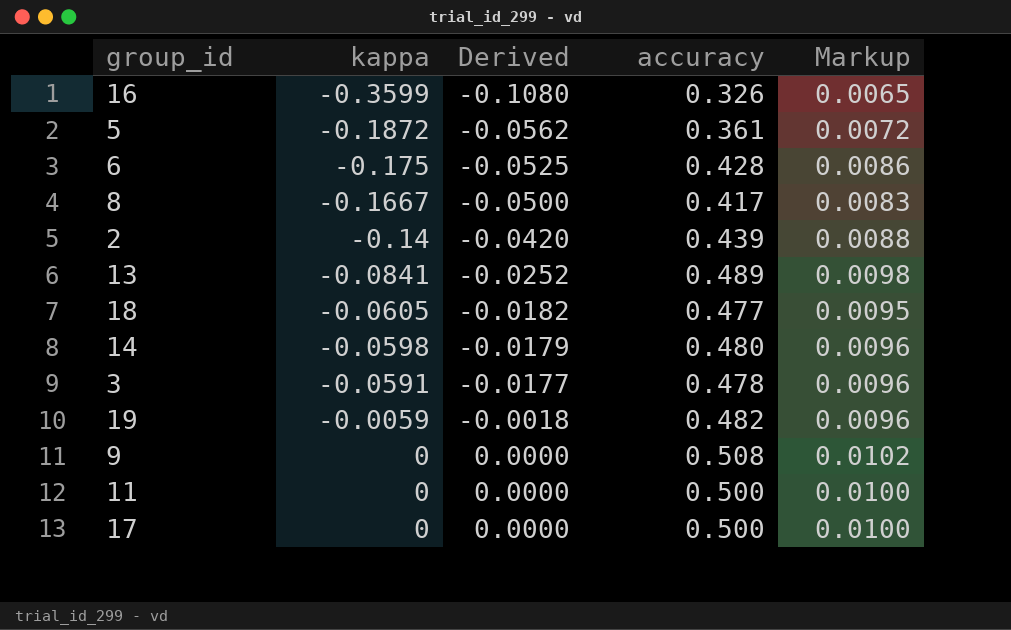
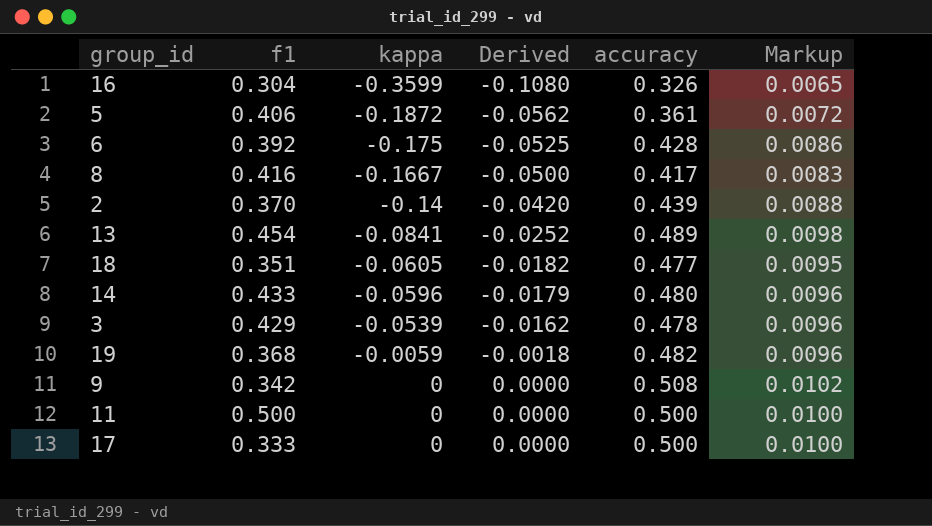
column f1 | position: none -> 2
14 | kappa: -0.0598 -> -0.0596
3 | kappa: -0.0591 -> -0.0539
3 | Derived: -0.0177 -> -0.0162

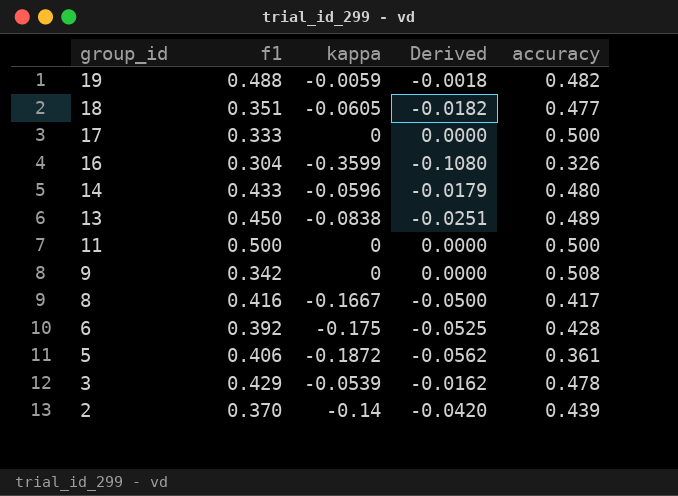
row order: kappa ascending -> group_id descending
column Markup | formula: [accuracy] * 0.02 -> none
19 | f1: 0.368 -> 0.488
13 | f1: 0.454 -> 0.450
13 | kappa: -0.0841 -> -0.0838
13 | Derived: -0.0252 -> -0.0251

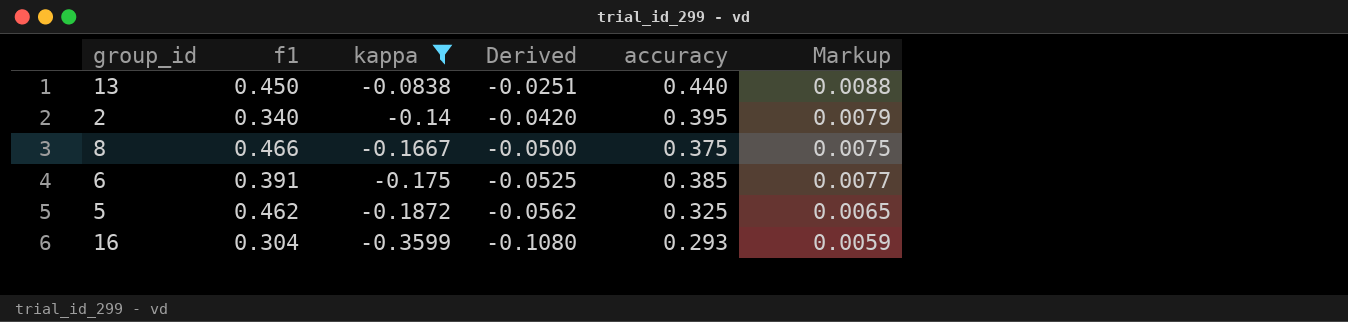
filter: none -> kappa <= -0.0838
row order: group_id descending -> kappa descending
column Markup | formula: none -> [accuracy] * 0.02
13 | accuracy: 0.489 -> 0.440
2 | f1: 0.370 -> 0.340
2 | accuracy: 0.439 -> 0.395
8 | f1: 0.416 -> 0.466
8 | accuracy: 0.417 -> 0.375
6 | f1: 0.392 -> 0.391
6 | accuracy: 0.428 -> 0.385
5 | f1: 0.406 -> 0.462
5 | accuracy: 0.361 -> 0.325
16 | accuracy: 0.326 -> 0.293

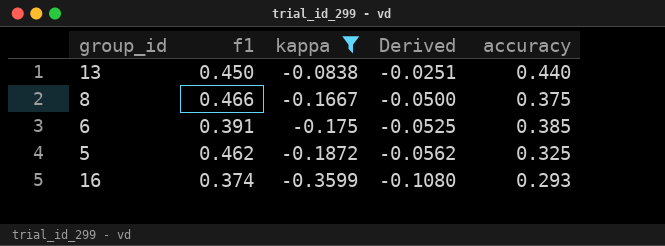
column Markup | formula: [accuracy] * 0.02 -> none
row 2: 0.340 | -0.14 | -0.0420 | 0.395 | 0.0079 -> none
16 | f1: 0.304 -> 0.374

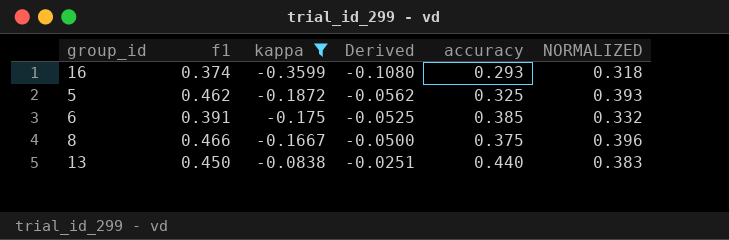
row order: kappa descending -> kappa ascending
column NORMALIZED | formula: none -> [f1] * 0.85

